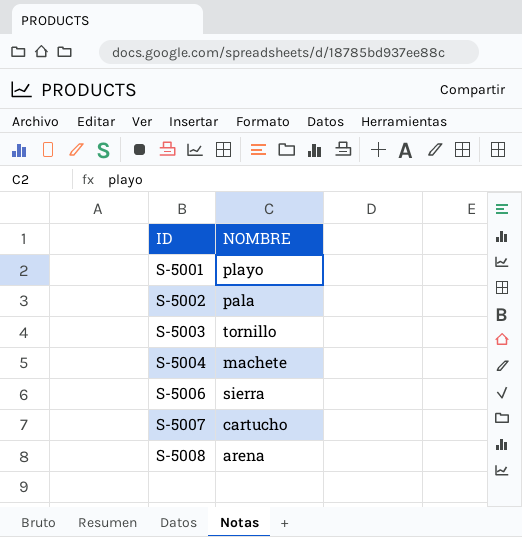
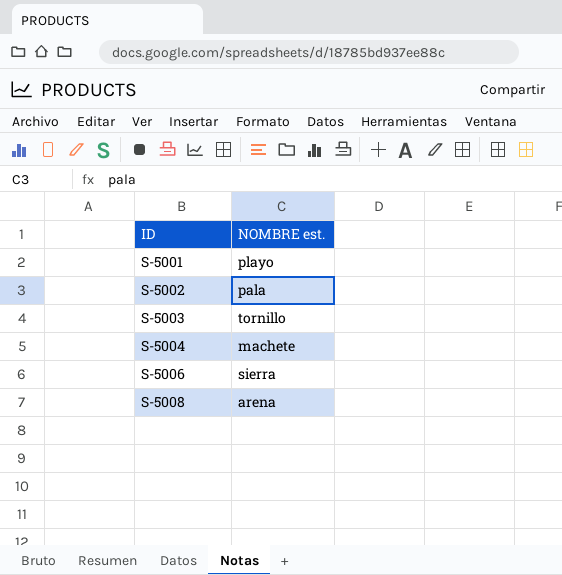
column name: NOMBRE -> NOMBRE est.
row S-5007: cartucho -> none

